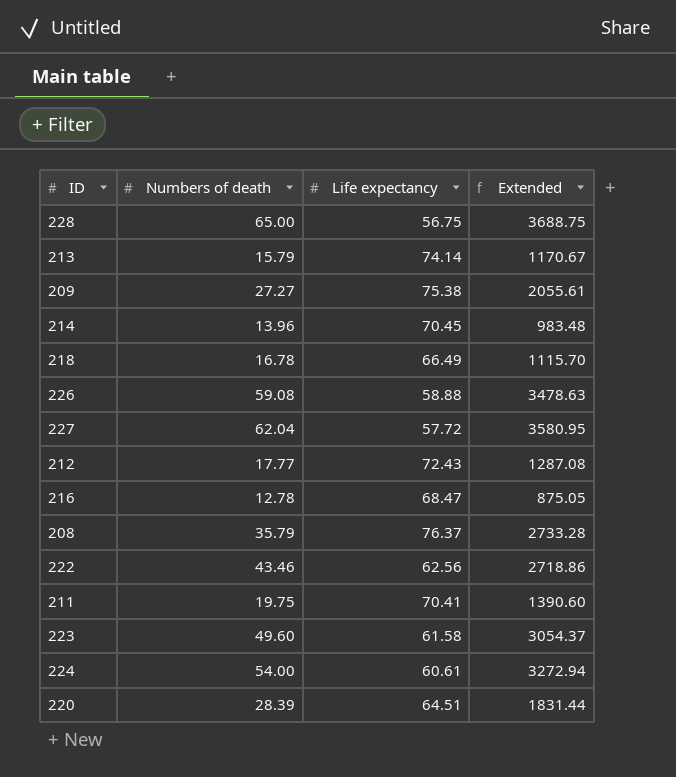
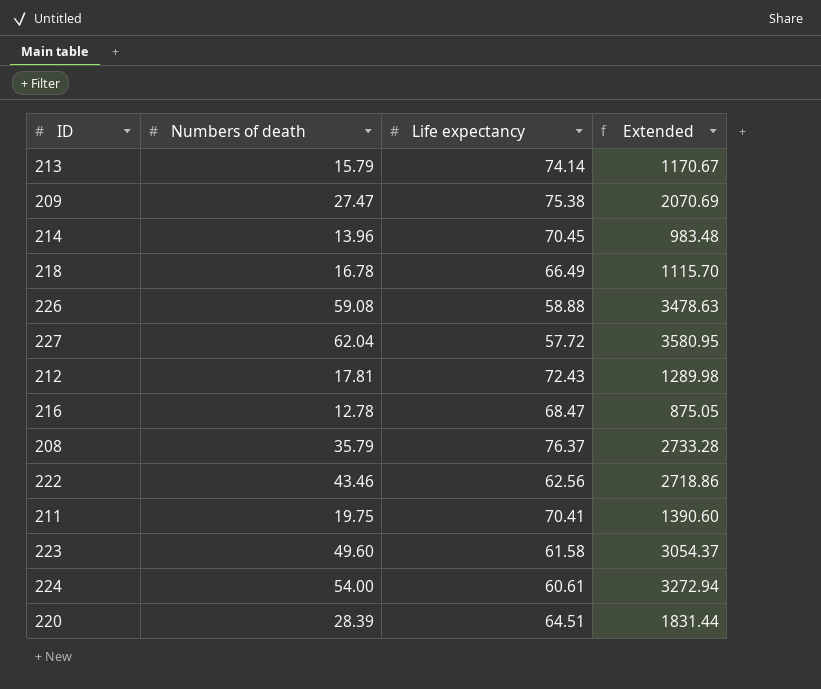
row 228: 65.00 | 56.75 | 3688.75 -> none
209 | Numbers of death: 27.27 -> 27.47
209 | Extended: 2055.61 -> 2070.69
212 | Numbers of death: 17.77 -> 17.81
212 | Extended: 1287.08 -> 1289.98

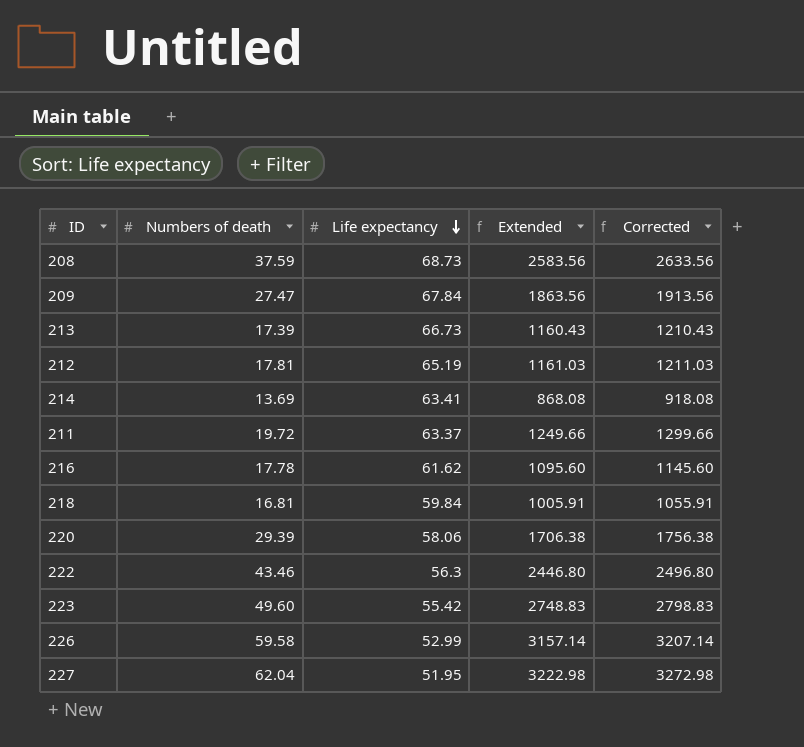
row order: none -> Life expectancy descending
column Corrected | formula: none -> [Extended] + 50
row 224: 54.00 | 60.61 | 3272.94 -> none
208 | Numbers of death: 35.79 -> 37.59
208 | Life expectancy: 76.37 -> 68.73
208 | Extended: 2733.28 -> 2583.56
209 | Life expectancy: 75.38 -> 67.84
209 | Extended: 2070.69 -> 1863.56
213 | Numbers of death: 15.79 -> 17.39
213 | Life expectancy: 74.14 -> 66.73
213 | Extended: 1170.67 -> 1160.43
212 | Life expectancy: 72.43 -> 65.19
212 | Extended: 1289.98 -> 1161.03
214 | Numbers of death: 13.96 -> 13.69
214 | Life expectancy: 70.45 -> 63.41
214 | Extended: 983.48 -> 868.08
211 | Numbers of death: 19.75 -> 19.72
211 | Life expectancy: 70.41 -> 63.37
211 | Extended: 1390.60 -> 1249.66
216 | Numbers of death: 12.78 -> 17.78
216 | Life expectancy: 68.47 -> 61.62
216 | Extended: 875.05 -> 1095.60
218 | Numbers of death: 16.78 -> 16.81
218 | Life expectancy: 66.49 -> 59.84
218 | Extended: 1115.70 -> 1005.91
220 | Numbers of death: 28.39 -> 29.39
220 | Life expectancy: 64.51 -> 58.06
220 | Extended: 1831.44 -> 1706.38
222 | Life expectancy: 62.56 -> 56.3
222 | Extended: 2718.86 -> 2446.80
223 | Life expectancy: 61.58 -> 55.42
223 | Extended: 3054.37 -> 2748.83
226 | Numbers of death: 59.08 -> 59.58
226 | Life expectancy: 58.88 -> 52.99
226 | Extended: 3478.63 -> 3157.14
227 | Life expectancy: 57.72 -> 51.95
227 | Extended: 3580.95 -> 3222.98

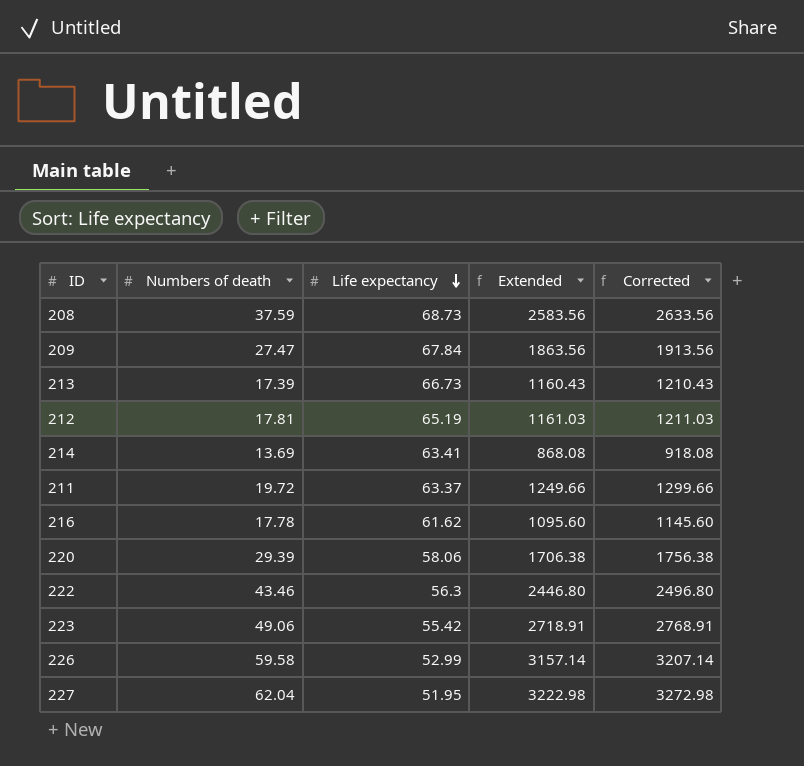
row 218: 16.81 | 59.84 | 1005.91 | 1055.91 -> none
223 | Numbers of death: 49.60 -> 49.06
223 | Extended: 2748.83 -> 2718.91
223 | Corrected: 2798.83 -> 2768.91

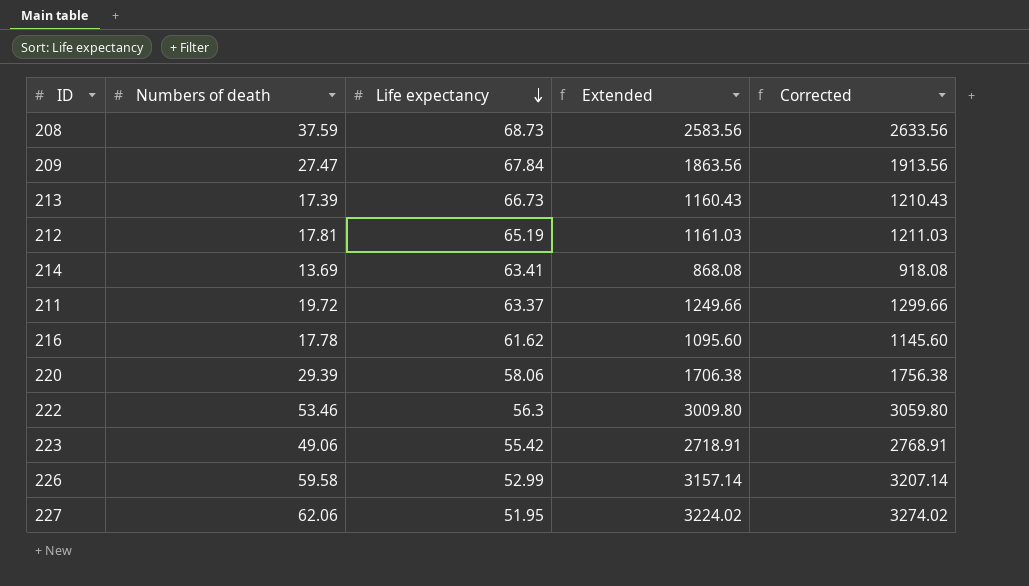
222 | Numbers of death: 43.46 -> 53.46
222 | Extended: 2446.80 -> 3009.80
222 | Corrected: 2496.80 -> 3059.80
227 | Numbers of death: 62.04 -> 62.06
227 | Extended: 3222.98 -> 3224.02
227 | Corrected: 3272.98 -> 3274.02

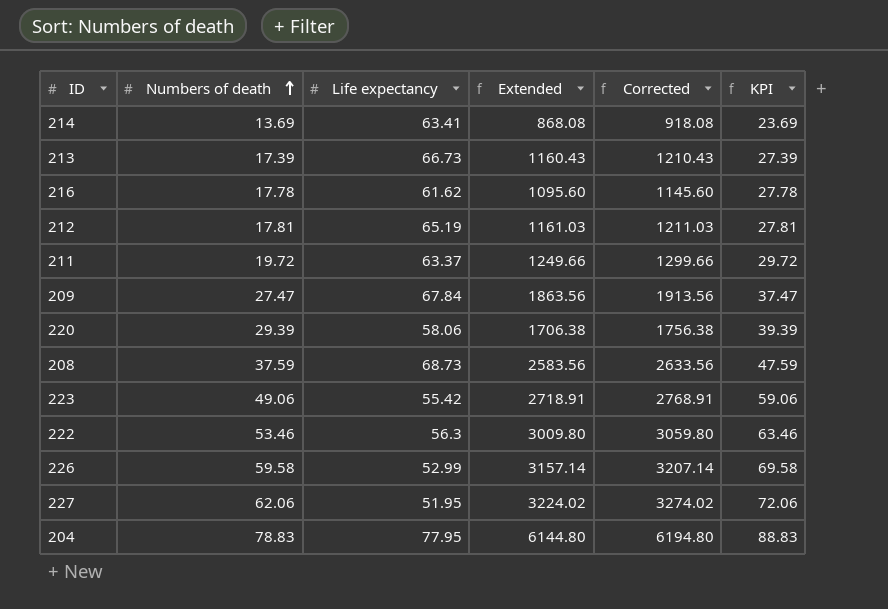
row order: Life expectancy descending -> Numbers of death ascending
column KPI | formula: none -> [Numbers of death] + 10
row 204: none -> 78.83 | 77.95 | 6144.80 | 6194.80 | 88.83

